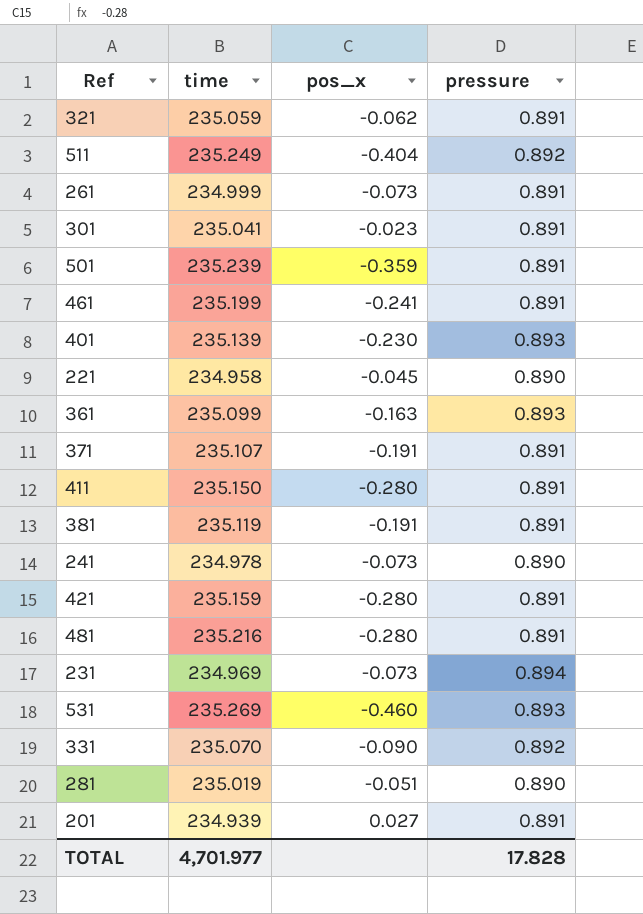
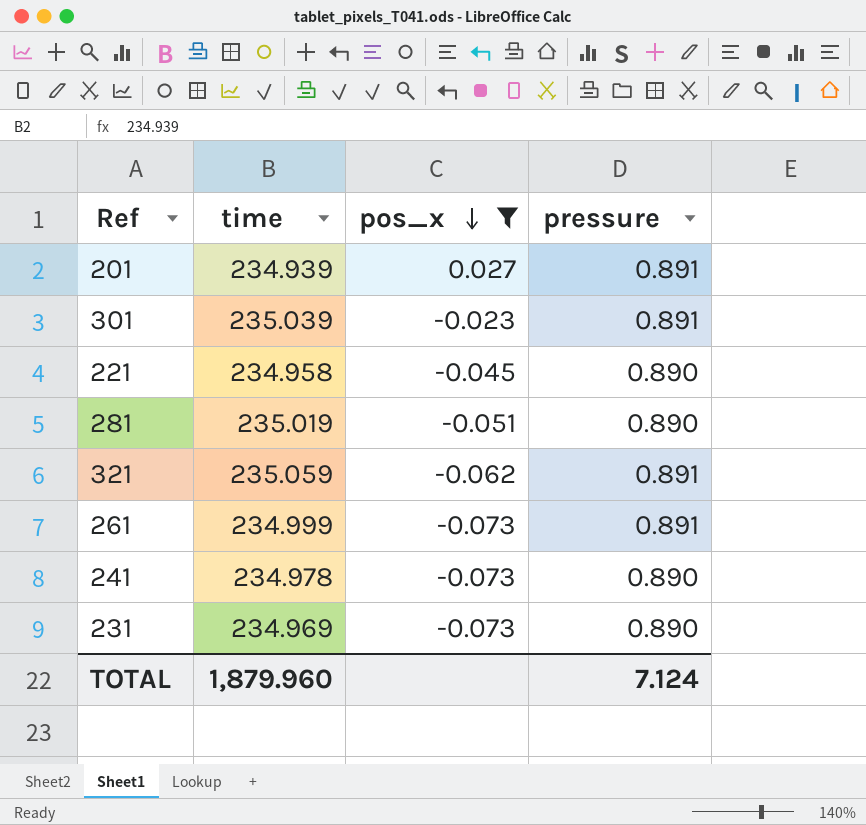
filter: none -> pos_x >= -0.073
row order: none -> pos_x descending
301 | time: 235.041 -> 235.039
231 | pressure: 0.894 -> 0.890
TOTAL | time: 4,701.977 -> 1,879.960
TOTAL | pressure: 17.828 -> 7.124

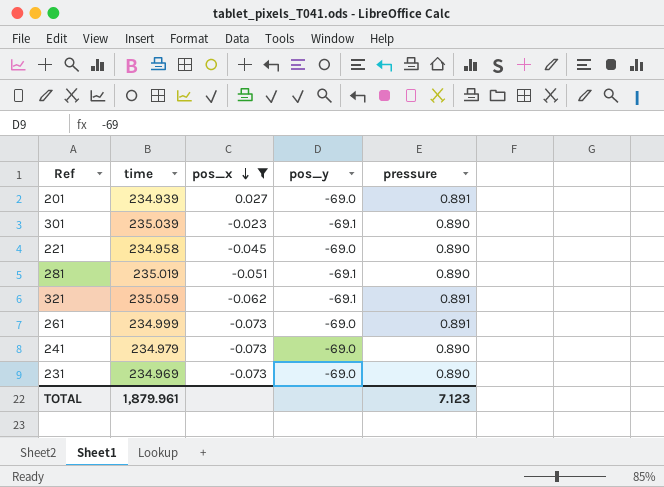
column pos_y | position: none -> 4
301 | pressure: 0.891 -> 0.890
241 | time: 234.978 -> 234.979
TOTAL | time: 1,879.960 -> 1,879.961
TOTAL | pressure: 7.124 -> 7.123

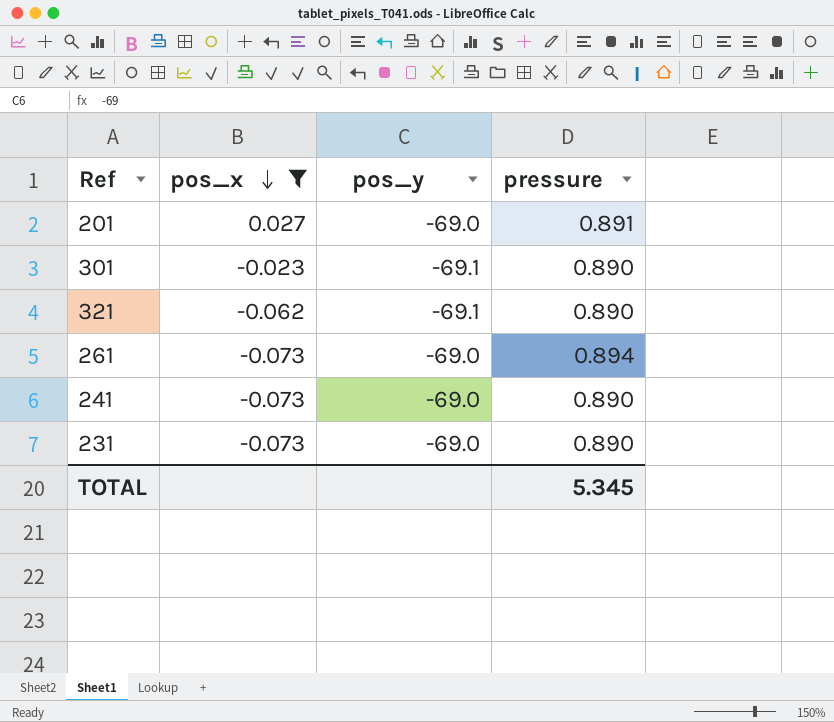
column time | position: 2 -> none
row 221: 234.958 | -0.045 | -69.0 | 0.890 -> none
row 281: 235.019 | -0.051 | -69.1 | 0.890 -> none
321 | pressure: 0.891 -> 0.890
261 | pressure: 0.891 -> 0.894
TOTAL | pressure: 7.123 -> 5.345

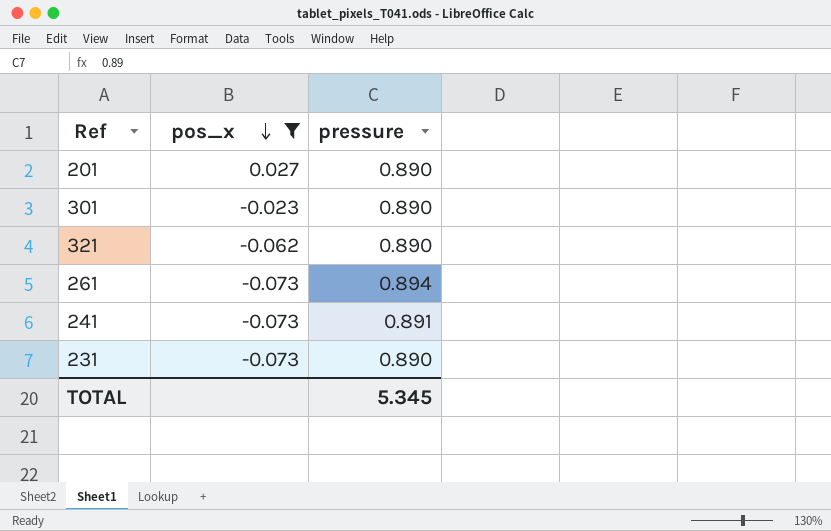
column pos_y | position: 3 -> none
201 | pressure: 0.891 -> 0.890
241 | pressure: 0.890 -> 0.891

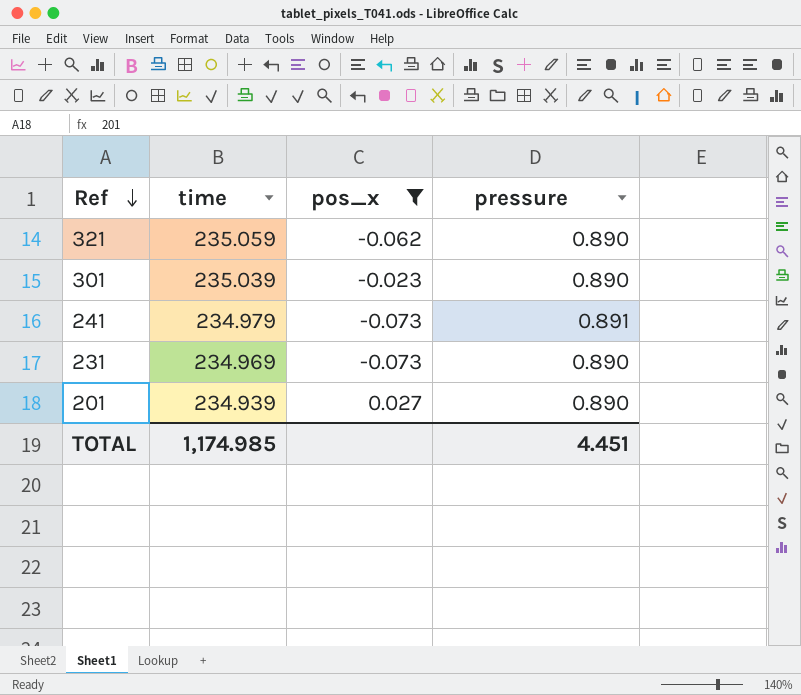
row order: pos_x descending -> Ref descending
column time | position: none -> 2
row 261: -0.073 | 0.894 -> none
TOTAL | pressure: 5.345 -> 4.451

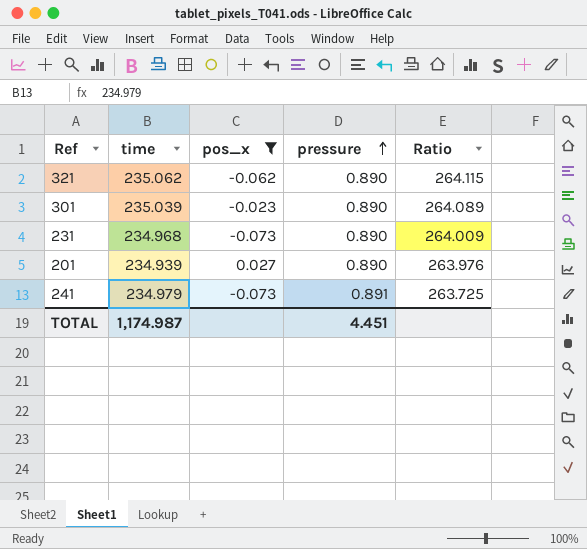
row order: Ref descending -> pressure ascending
column Ratio | formula: none -> [time] / [pressure]
321 | time: 235.059 -> 235.062
231 | time: 234.969 -> 234.968
TOTAL | time: 1,174.985 -> 1,174.987

